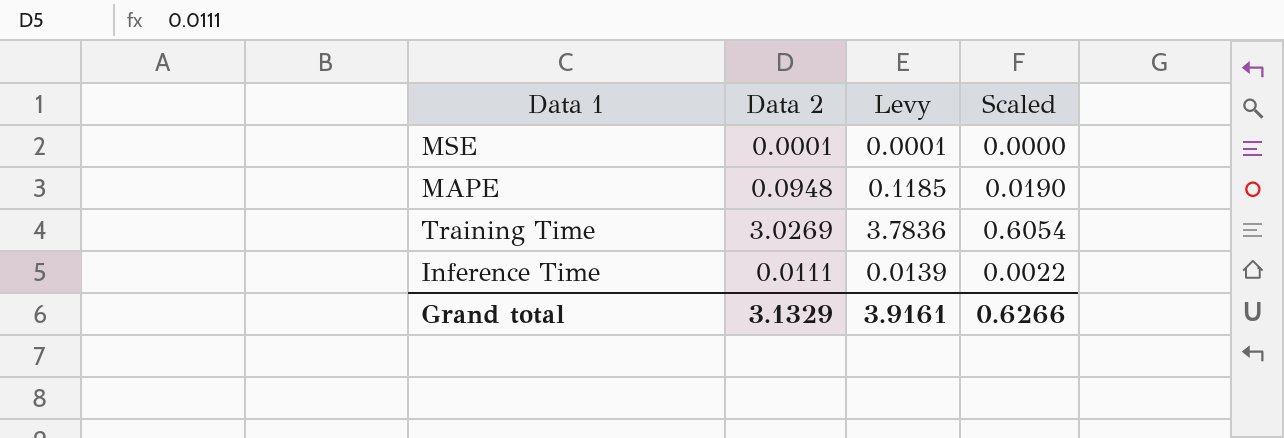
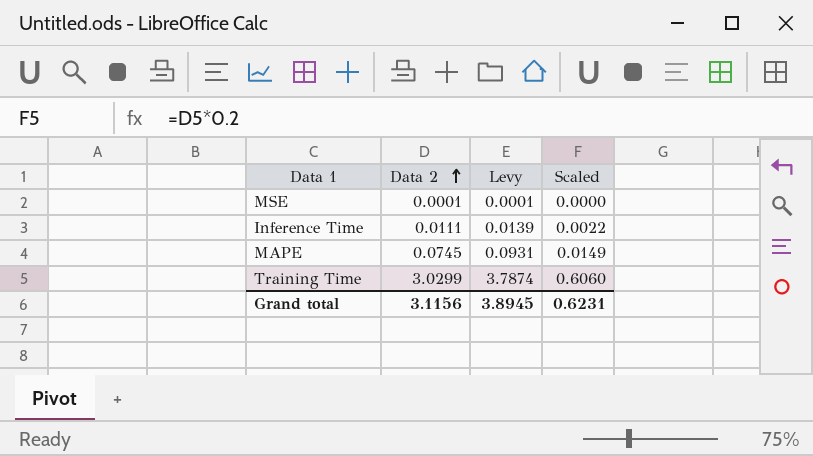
row order: none -> Data 2 ascending
MAPE | Data 2: 0.0948 -> 0.0745
MAPE | Levy: 0.1185 -> 0.0931
MAPE | Scaled: 0.0190 -> 0.0149
Training Time | Data 2: 3.0269 -> 3.0299
Training Time | Levy: 3.7836 -> 3.7874
Training Time | Scaled: 0.6054 -> 0.6060
Grand total | Data 2: 3.1329 -> 3.1156
Grand total | Levy: 3.9161 -> 3.8945
Grand total | Scaled: 0.6266 -> 0.6231

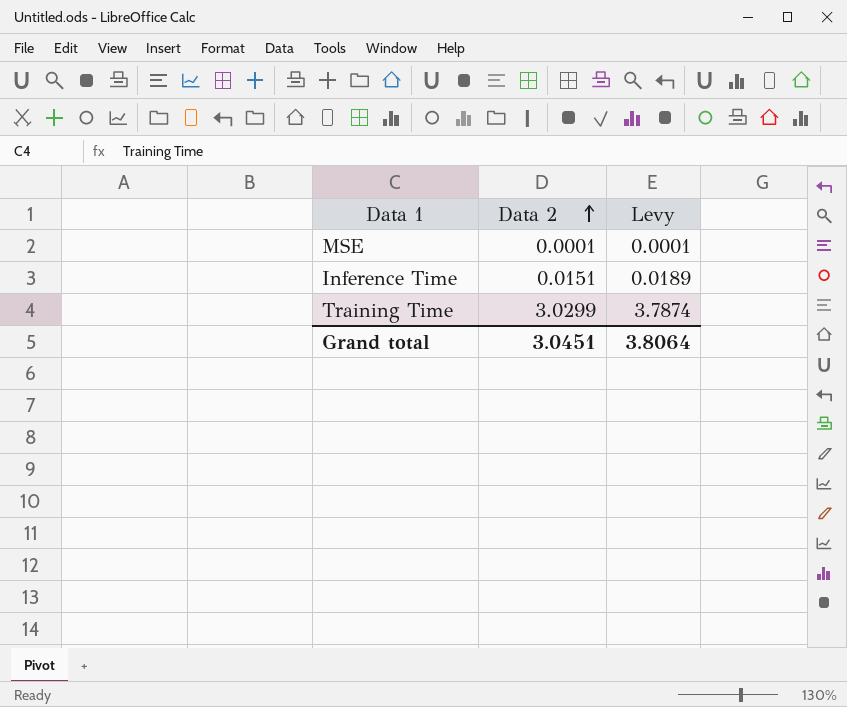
column Scaled | formula: [Data 2] * 0.2 -> none
row MAPE: 0.0745 | 0.0931 | 0.0149 -> none
Inference Time | Data 2: 0.0111 -> 0.0151
Inference Time | Levy: 0.0139 -> 0.0189
Grand total | Data 2: 3.1156 -> 3.0451
Grand total | Levy: 3.8945 -> 3.8064

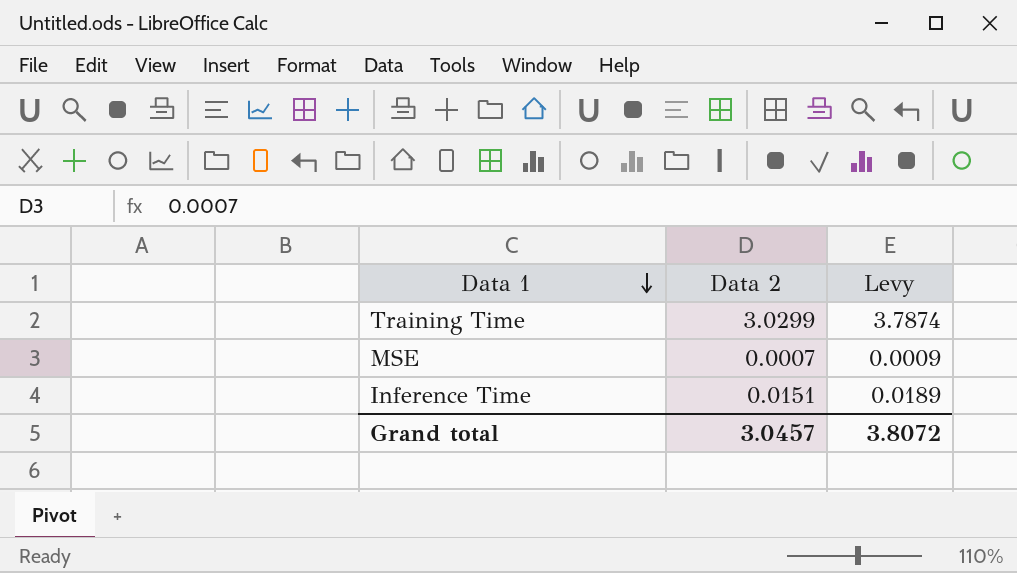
row order: Data 2 ascending -> Data 1 descending
MSE | Data 2: 0.0001 -> 0.0007
MSE | Levy: 0.0001 -> 0.0009
Grand total | Data 2: 3.0451 -> 3.0457
Grand total | Levy: 3.8064 -> 3.8072

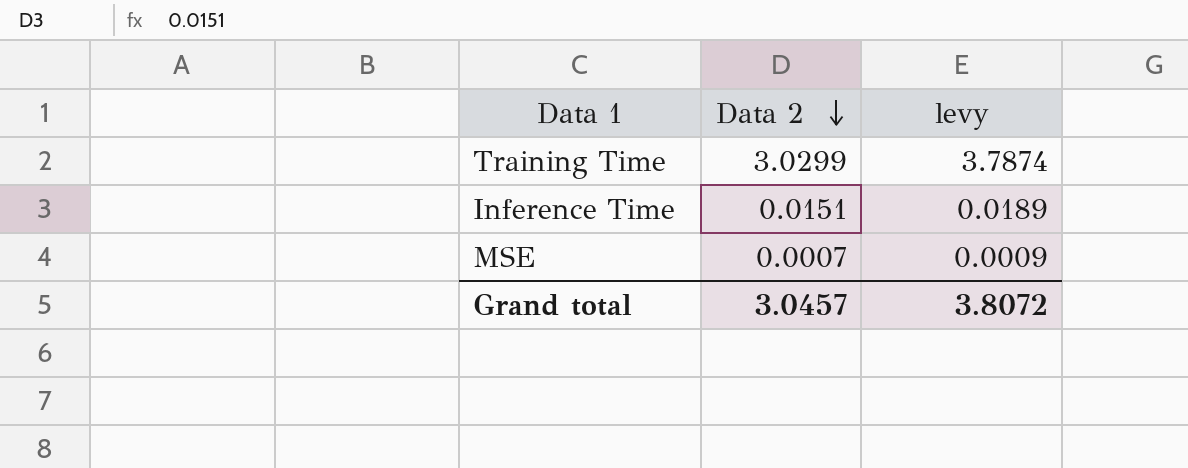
row order: Data 1 descending -> Data 2 descending
column name: Levy -> levy

